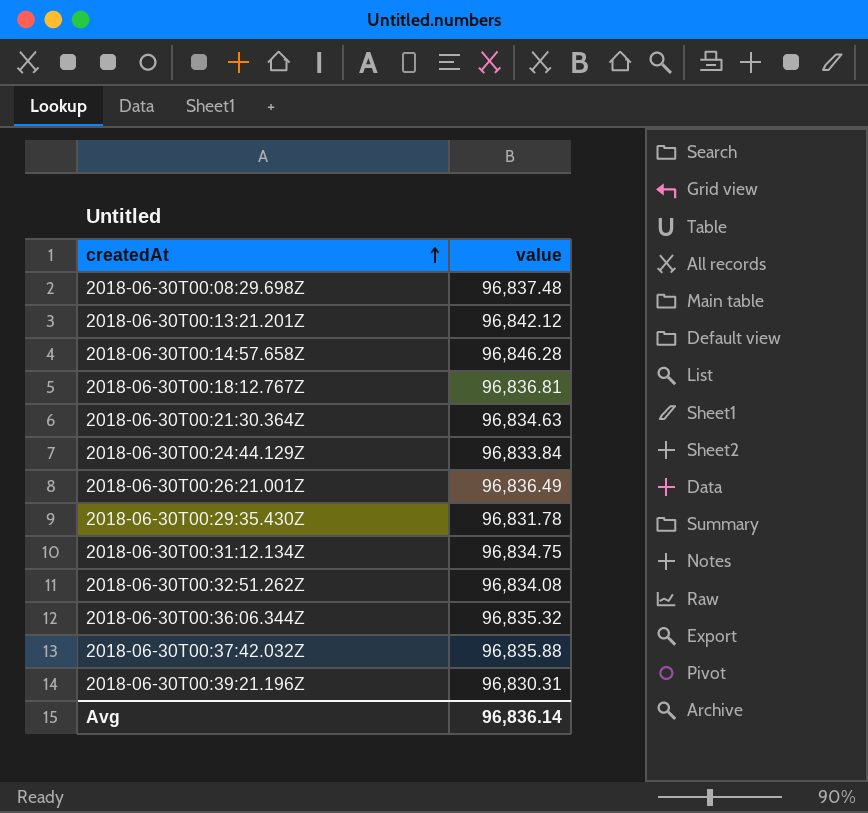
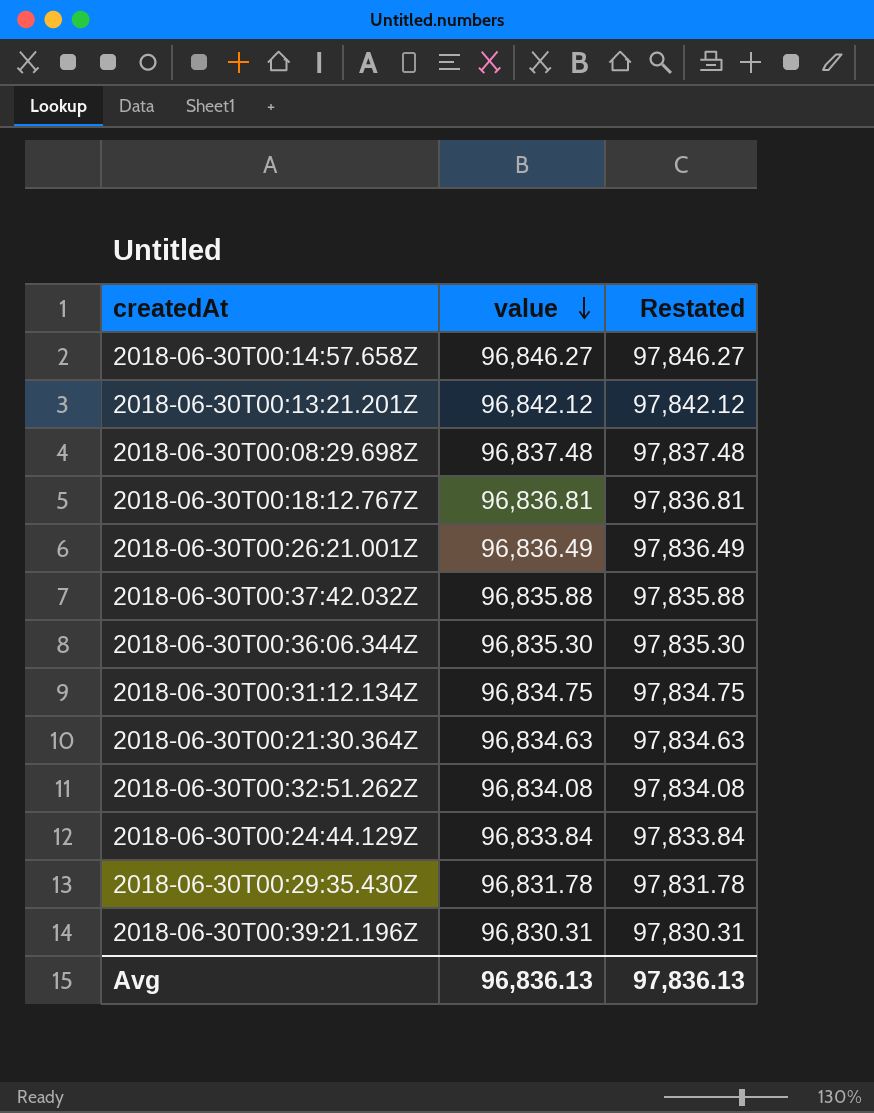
row order: createdAt ascending -> value descending
column Restated | formula: none -> [value] + 1000
2018-06-30T00:14:57.658Z | value: 96,846.28 -> 96,846.27
2018-06-30T00:36:06.344Z | value: 96,835.32 -> 96,835.30
Avg | value: 96,836.14 -> 96,836.13

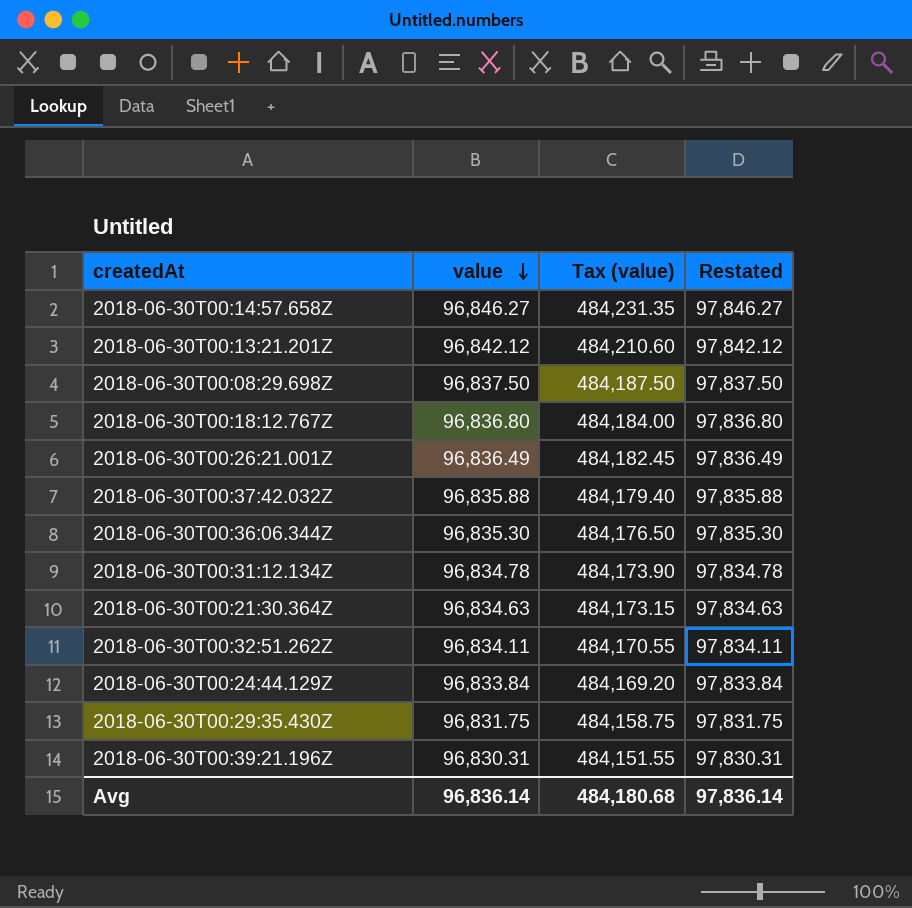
column Tax (value) | formula: none -> [value] * 5
2018-06-30T00:08:29.698Z | value: 96,837.48 -> 96,837.50
2018-06-30T00:08:29.698Z | Restated: 97,837.48 -> 97,837.50
2018-06-30T00:18:12.767Z | value: 96,836.81 -> 96,836.80
2018-06-30T00:18:12.767Z | Restated: 97,836.81 -> 97,836.80
2018-06-30T00:31:12.134Z | value: 96,834.75 -> 96,834.78
2018-06-30T00:31:12.134Z | Restated: 97,834.75 -> 97,834.78
2018-06-30T00:32:51.262Z | value: 96,834.08 -> 96,834.11
2018-06-30T00:32:51.262Z | Restated: 97,834.08 -> 97,834.11
2018-06-30T00:29:35.430Z | value: 96,831.78 -> 96,831.75
2018-06-30T00:29:35.430Z | Restated: 97,831.78 -> 97,831.75
Avg | value: 96,836.13 -> 96,836.14
Avg | Restated: 97,836.13 -> 97,836.14

